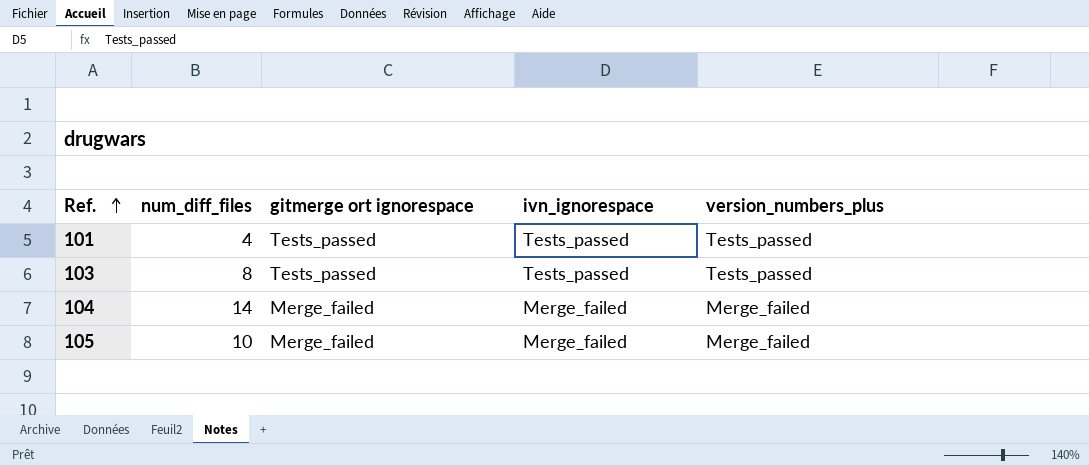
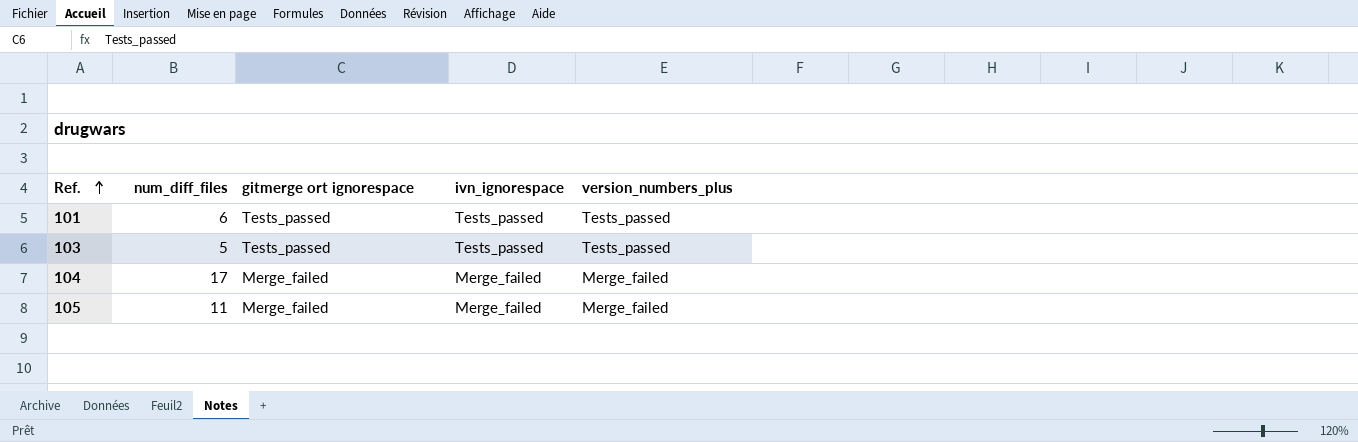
101 | num_diff_files: 4 -> 6
103 | num_diff_files: 8 -> 5
104 | num_diff_files: 14 -> 17
105 | num_diff_files: 10 -> 11

